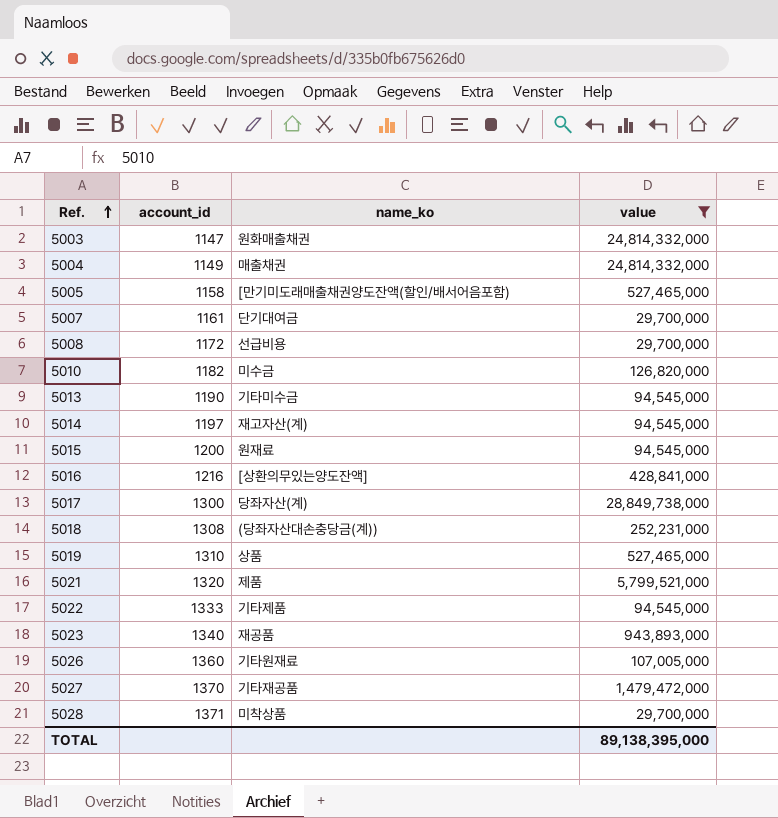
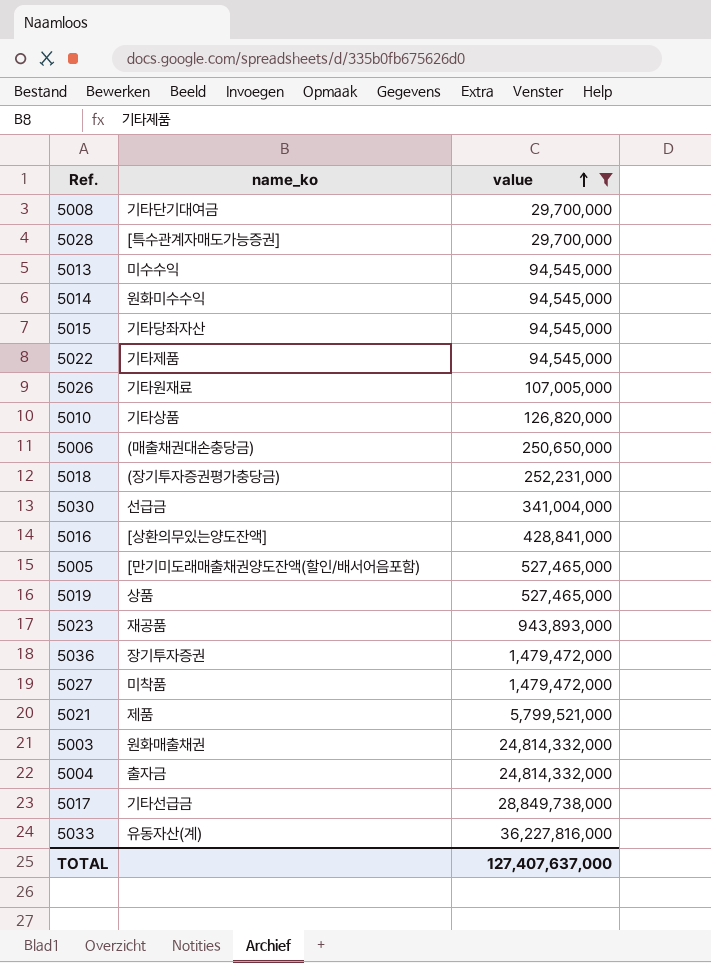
row order: Ref. ascending -> value ascending
column account_id | position: 2 -> none
row 5007: 1161 | 단기대여금 | 29,700,000 -> none
5008 | name_ko: 선급비용 -> 기타단기대여금
5028 | name_ko: 미착상품 -> [특수관계자매도가능증권]
5013 | name_ko: 기타미수금 -> 미수수익
5014 | name_ko: 재고자산(계) -> 원화미수수익
5015 | name_ko: 원재료 -> 기타당좌자산
5010 | name_ko: 미수금 -> 기타상품
row 5006: none -> (매출채권대손충당금) | 250,650,000
5018 | name_ko: (당좌자산대손충당금(계)) -> (장기투자증권평가충당금)
row 5030: none -> 선급금 | 341,004,000
row 5036: none -> 장기투자증권 | 1,479,472,000
5027 | name_ko: 기타재공품 -> 미착품
5004 | name_ko: 매출채권 -> 출자금
5017 | name_ko: 당좌자산(계) -> 기타선급금
row 5033: none -> 유동자산(계) | 36,227,816,000
TOTAL | value: 89,138,395,000 -> 127,407,637,000

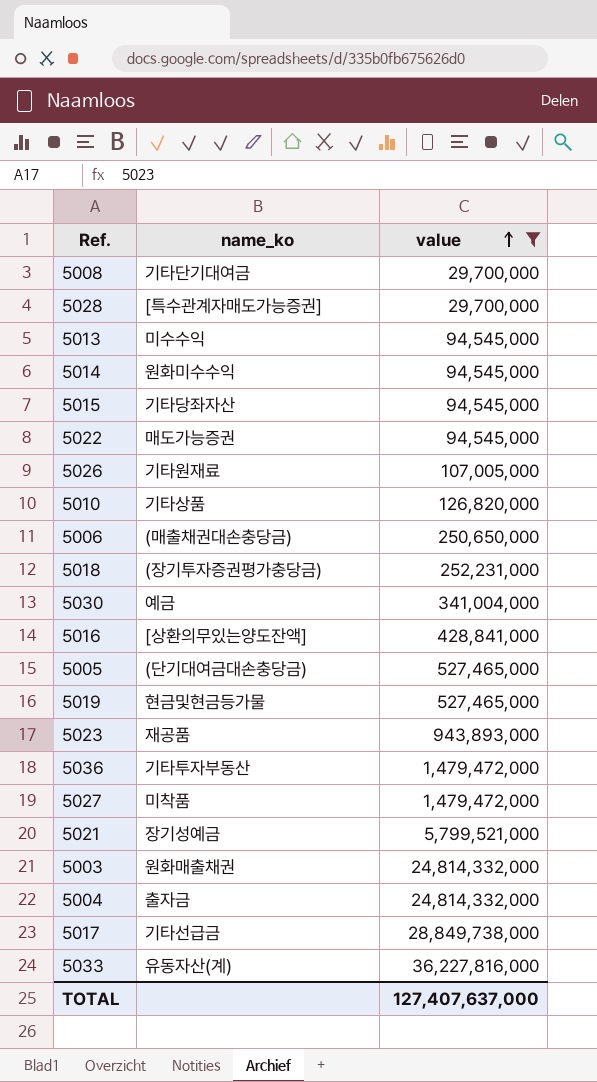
5022 | name_ko: 기타제품 -> 매도가능증권
5030 | name_ko: 선급금 -> 예금
5005 | name_ko: [만기미도래매출채권양도잔액(할인/배서어음포함) -> (단기대여금대손충당금)
5019 | name_ko: 상품 -> 현금및현금등가물
5036 | name_ko: 장기투자증권 -> 기타투자부동산
5021 | name_ko: 제품 -> 장기성예금

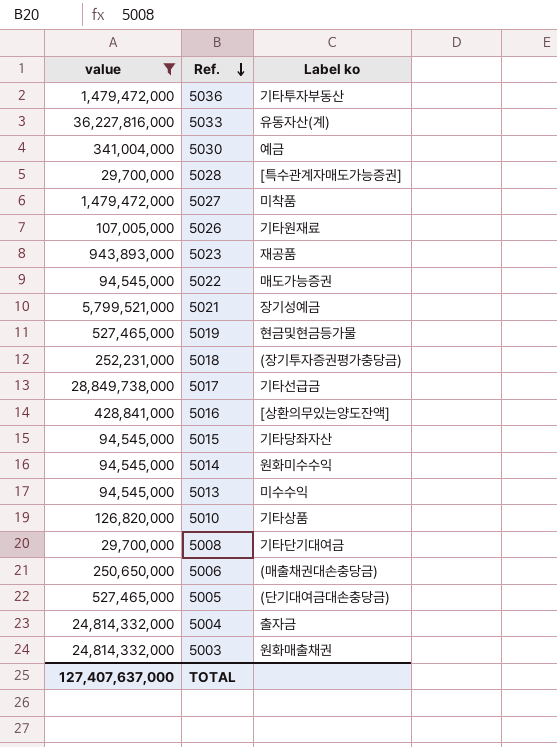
row order: value ascending -> Ref. descending
column value | position: 3 -> 1
column name: name_ko -> Label ko

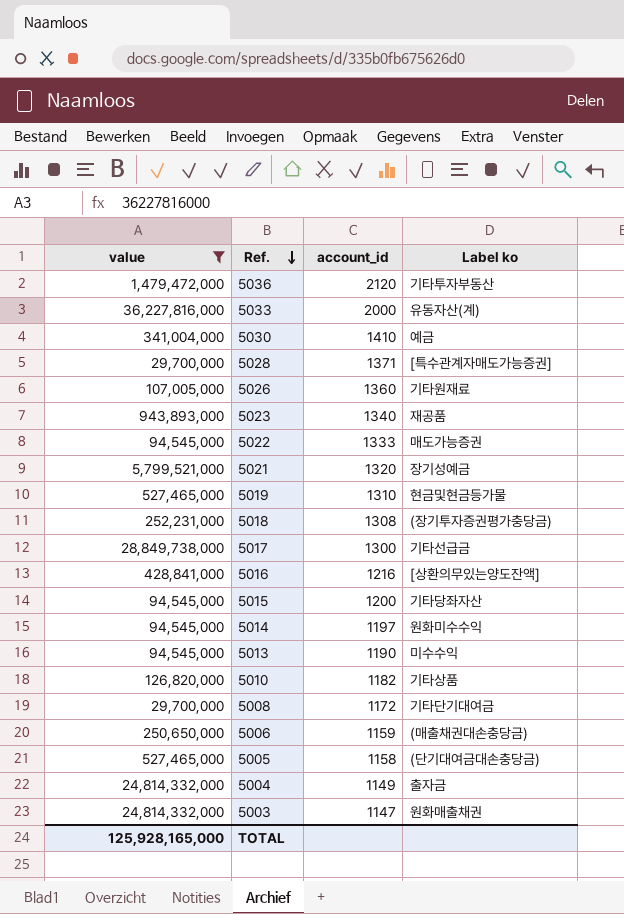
column account_id | position: none -> 3
row 5027: 1,479,472,000 | 미착품 -> none
TOTAL | value: 127,407,637,000 -> 125,928,165,000

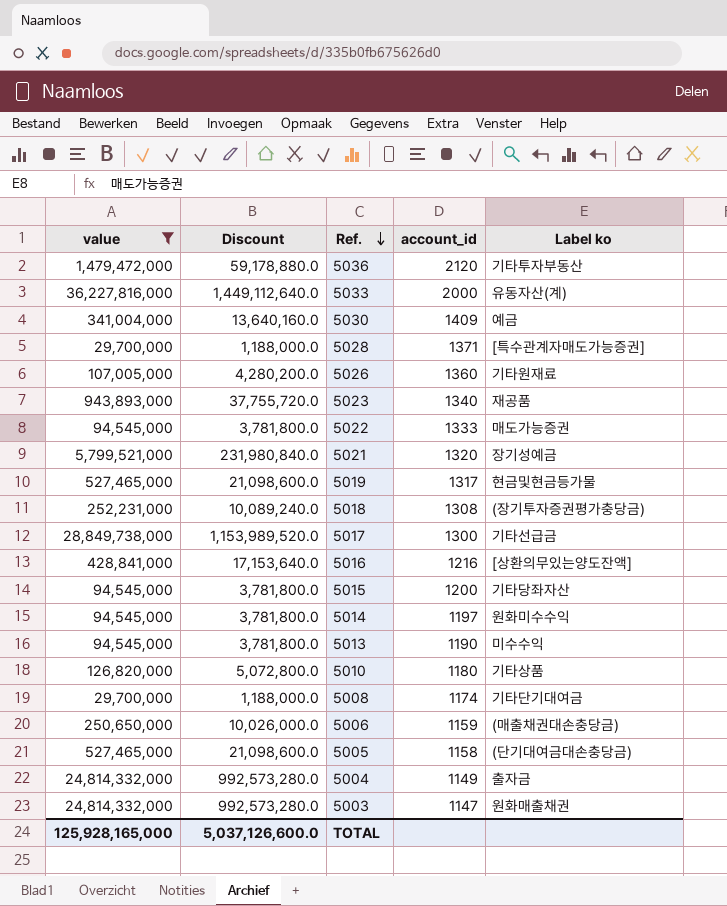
column Discount | formula: none -> [value] * 0.04
5030 | account_id: 1410 -> 1409
5019 | account_id: 1310 -> 1317
5010 | account_id: 1182 -> 1180
5008 | account_id: 1172 -> 1174

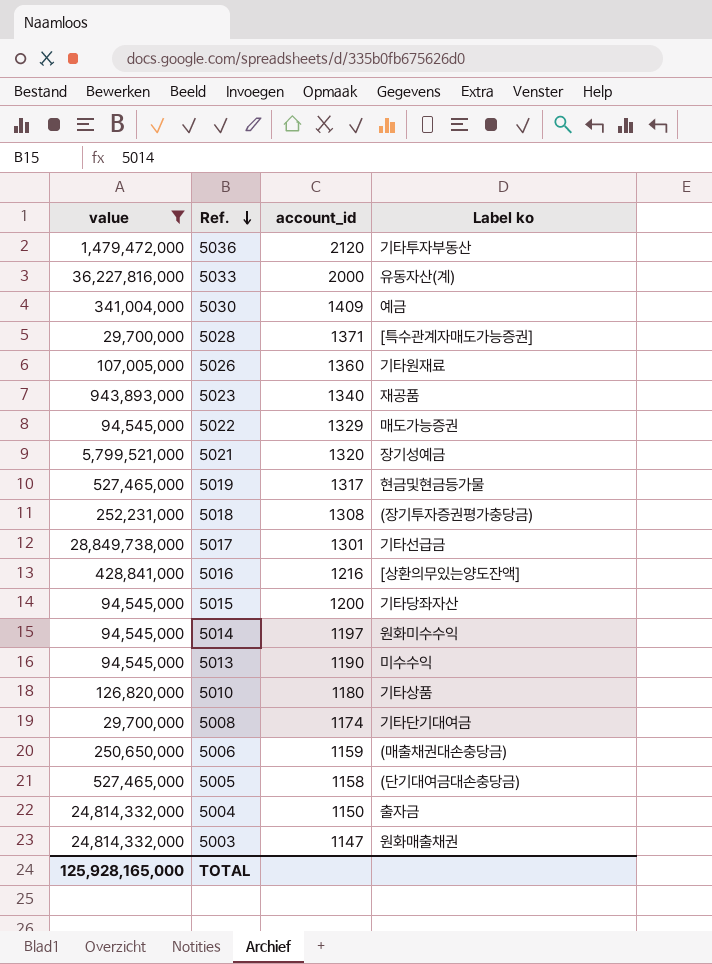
column Discount | formula: [value] * 0.04 -> none
5022 | account_id: 1333 -> 1329
5017 | account_id: 1300 -> 1301
5004 | account_id: 1149 -> 1150

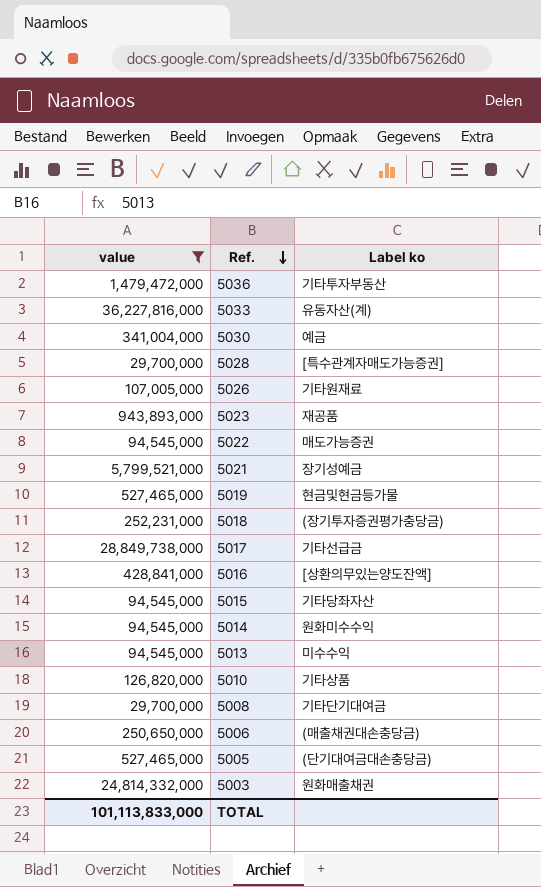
column account_id | position: 3 -> none
row 5004: 24,814,332,000 | 1150 | 출자금 -> none
TOTAL | value: 125,928,165,000 -> 101,113,833,000

